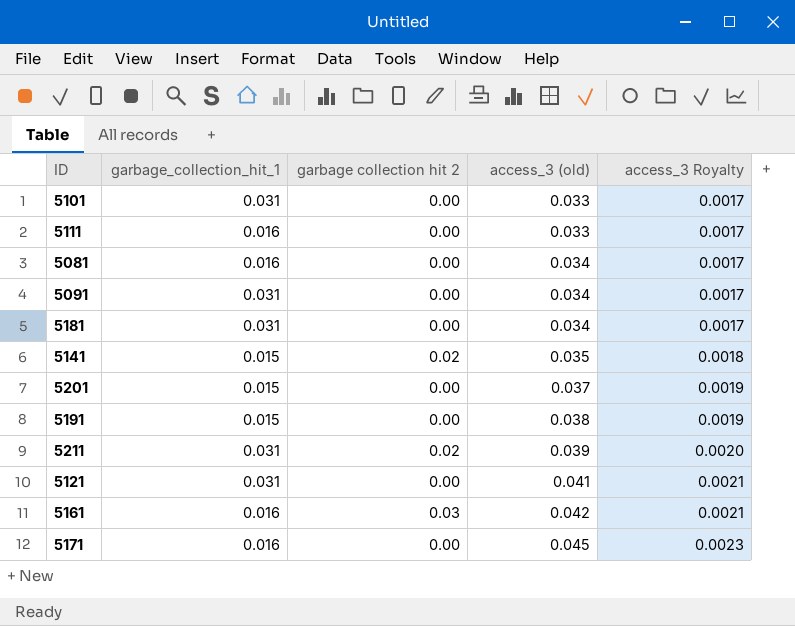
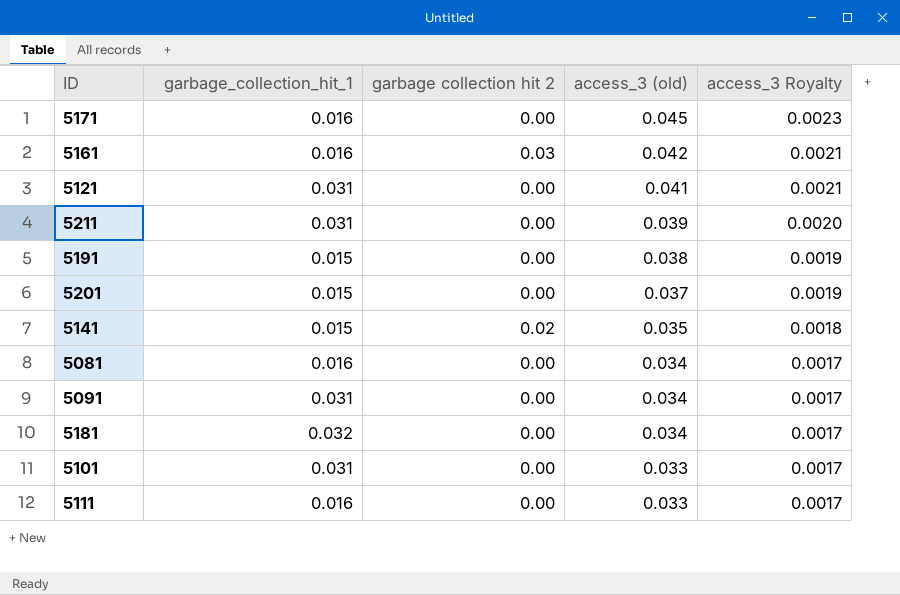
row order: access_3 (old) ascending -> access_3 (old) descending
5211 | garbage collection hit 2: 0.02 -> 0.00
5181 | garbage_collection_hit_1: 0.031 -> 0.032

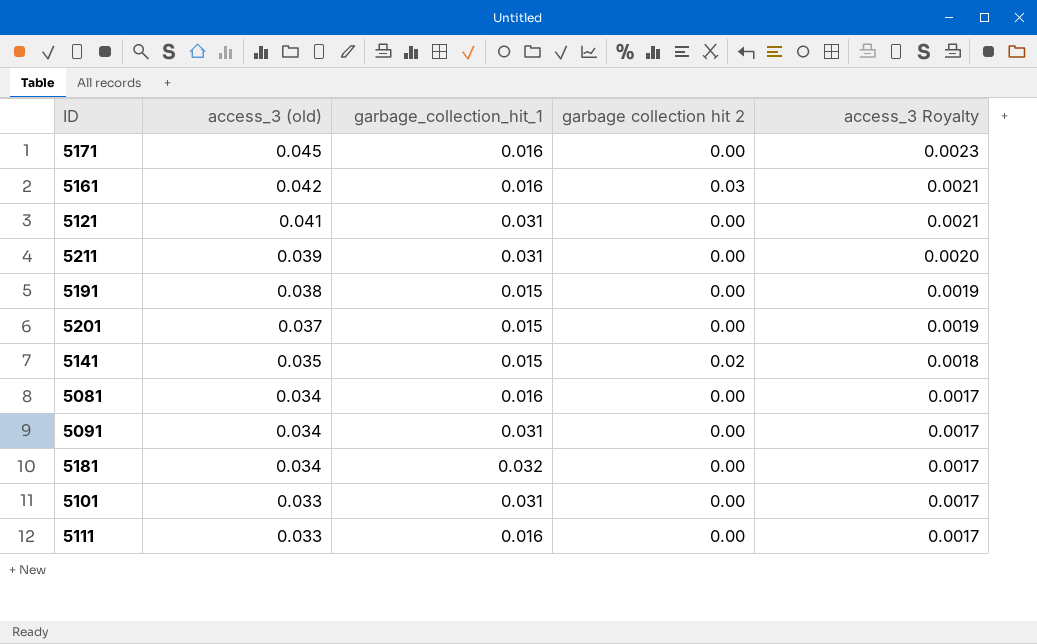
column access_3 (old) | position: 4 -> 2

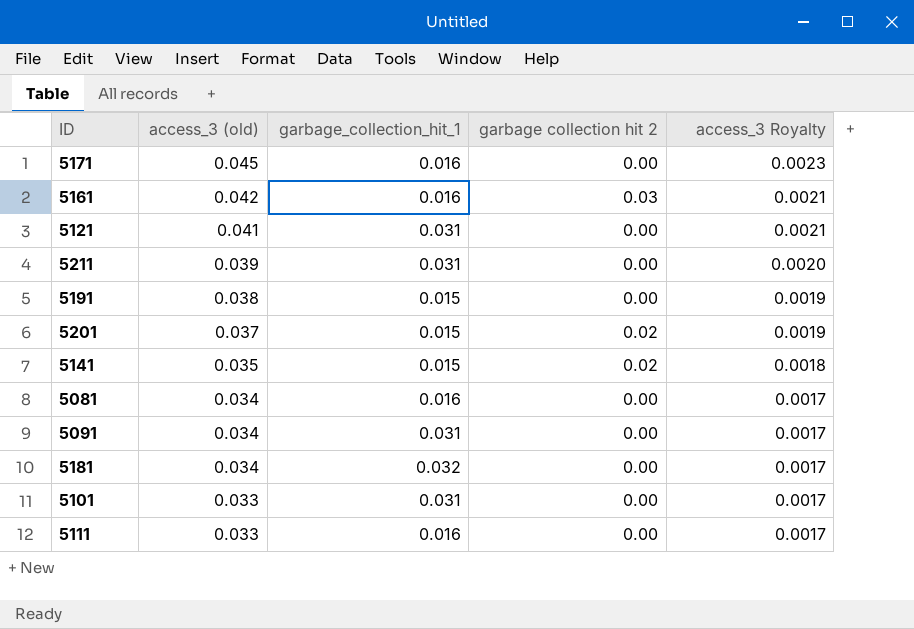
5201 | garbage collection hit 2: 0.00 -> 0.02

